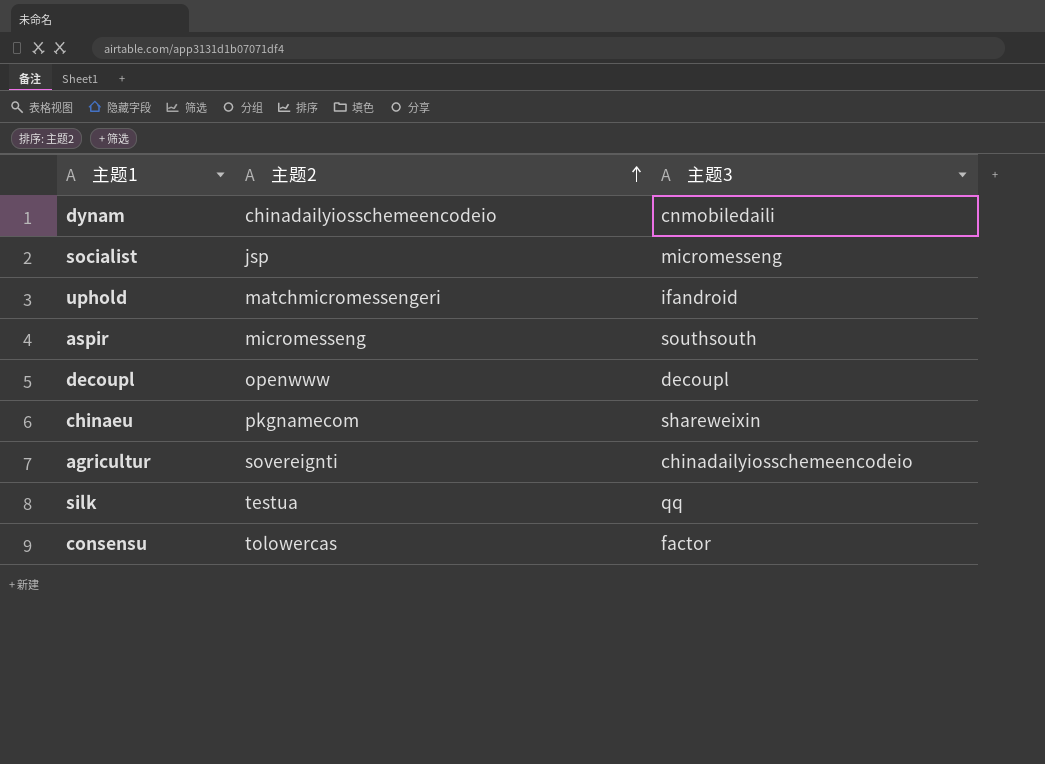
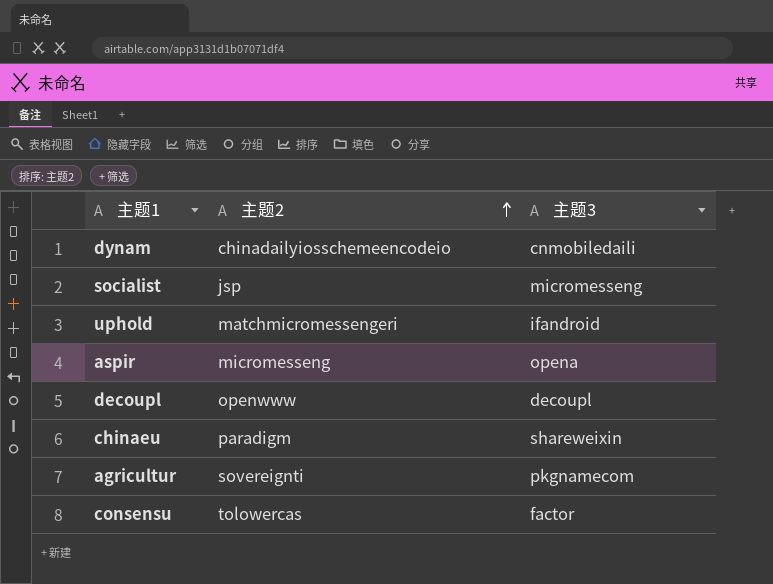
row silk: testua | qq -> none
aspir | 主题3: southsouth -> opena
chinaeu | 主题2: pkgnamecom -> paradigm
agricultur | 主题3: chinadailyiosschemeencodeio -> pkgnamecom

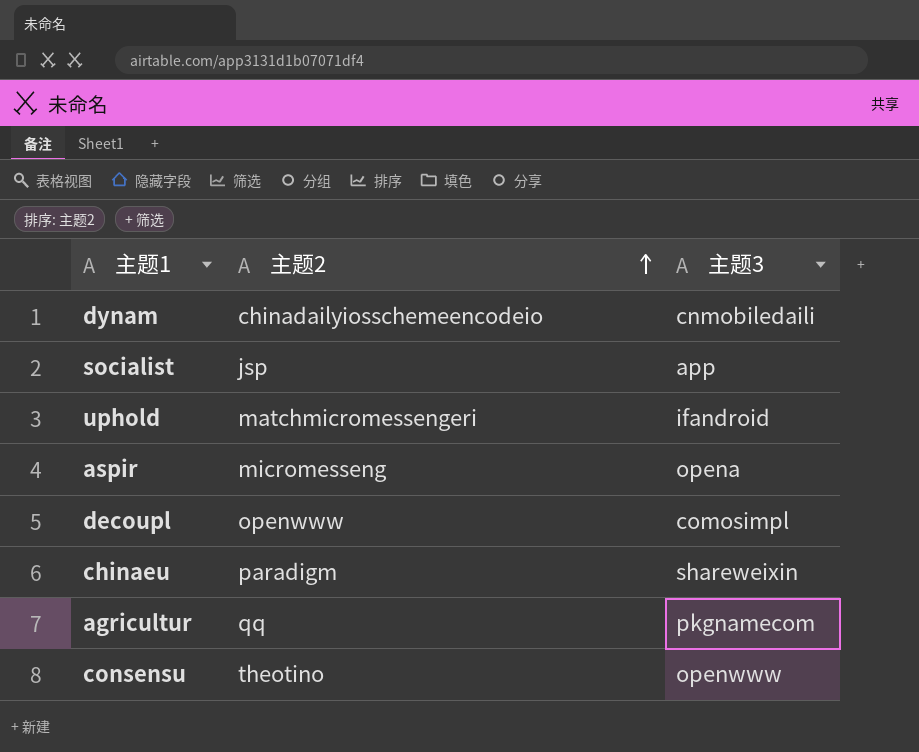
socialist | 主题3: micromesseng -> app
decoupl | 主题3: decoupl -> comosimpl
agricultur | 主题2: sovereignti -> qq
consensu | 主题2: tolowercas -> theotino
consensu | 主题3: factor -> openwww

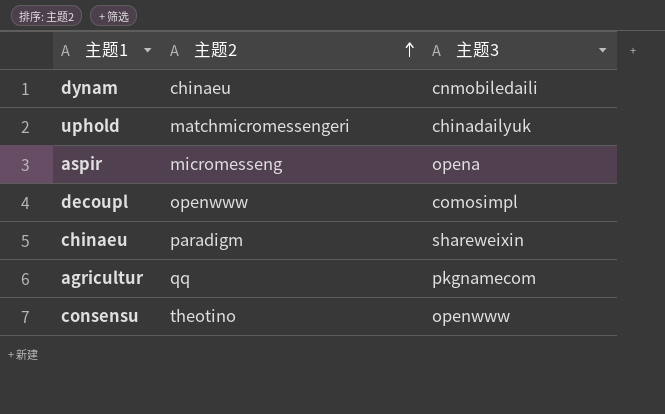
row socialist: jsp | app -> none
dynam | 主题2: chinadailyiosschemeencodeio -> chinaeu
uphold | 主题3: ifandroid -> chinadailyuk

